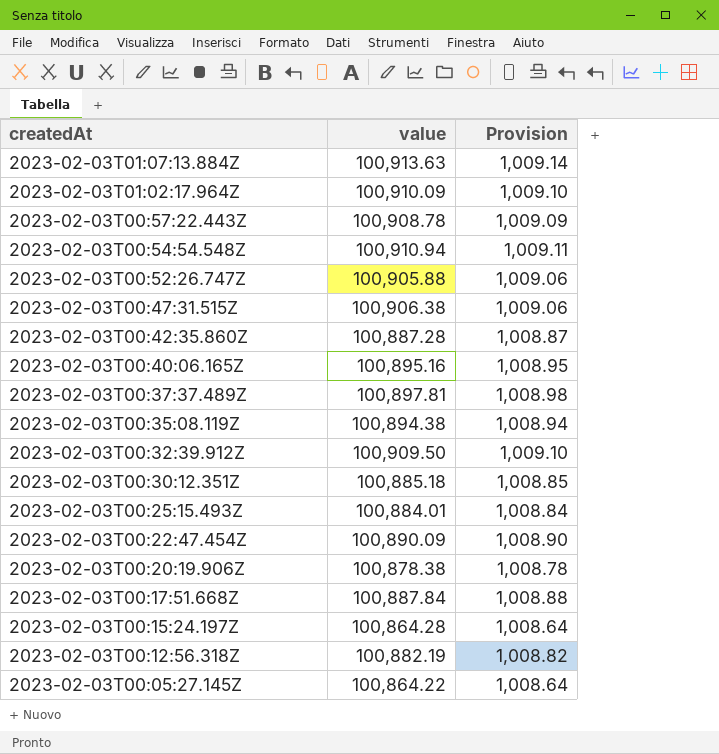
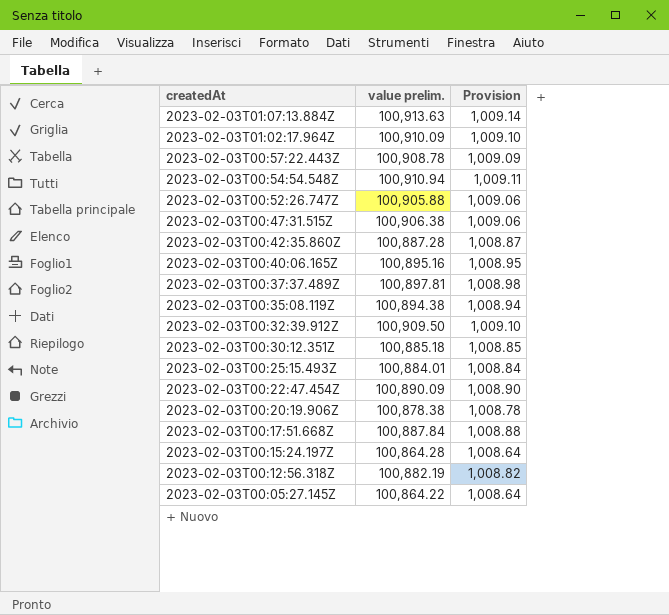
column name: value -> value prelim.

